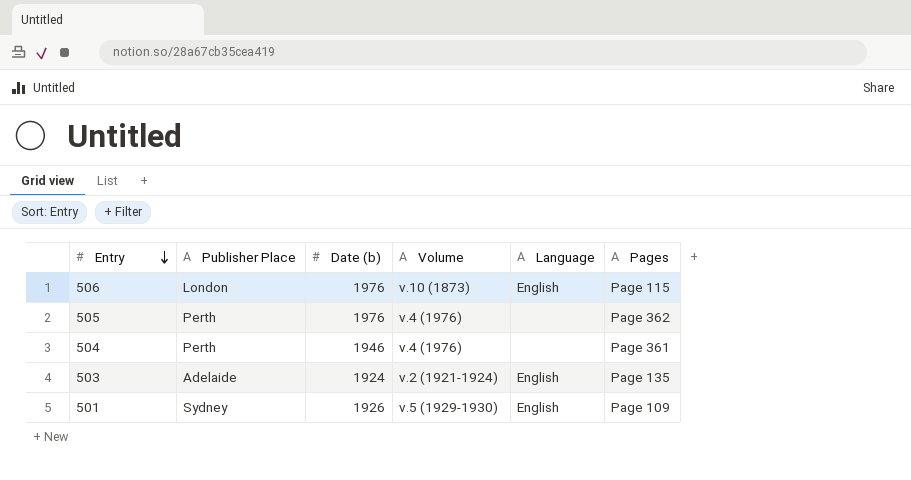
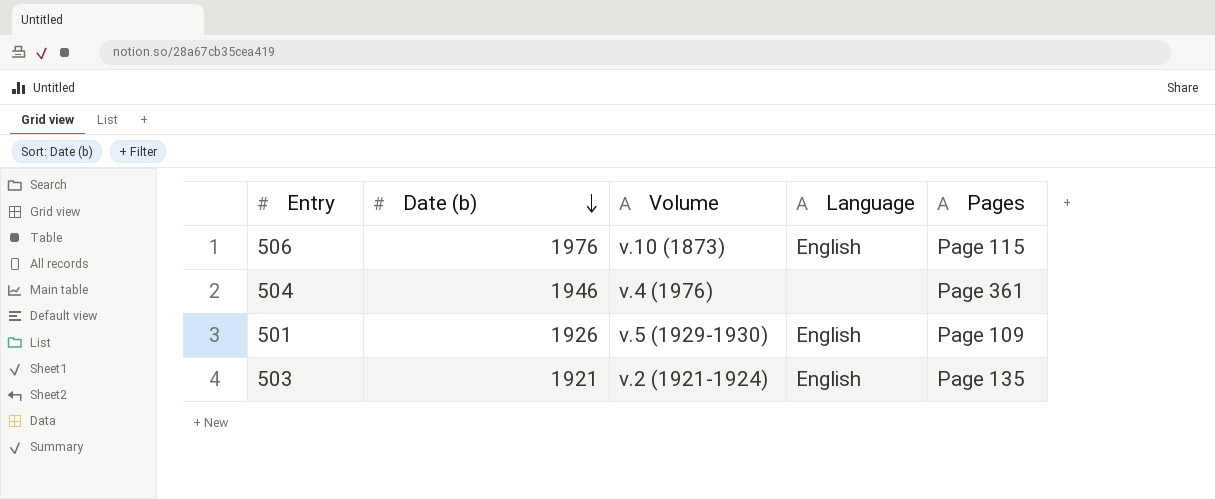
row order: Entry descending -> Date (b) descending
column Publisher Place | position: 2 -> none
row 505: Perth | 1976 | v.4 (1976) | none | Page 362 -> none
503 | Date (b): 1924 -> 1921

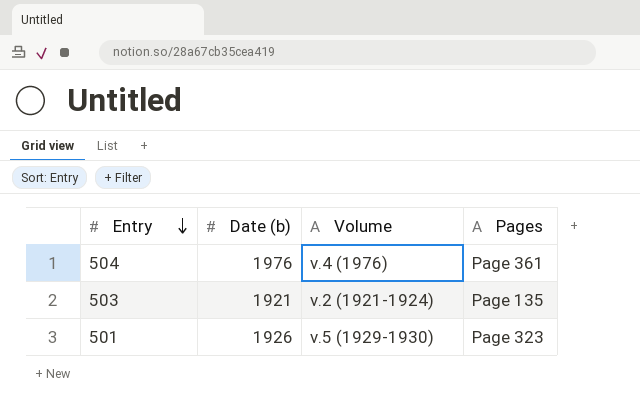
row order: Date (b) descending -> Entry descending
column Language | position: 4 -> none
row 506: 1976 | v.10 (1873) | English | Page 115 -> none
504 | Date (b): 1946 -> 1976
501 | Pages: Page 109 -> Page 323

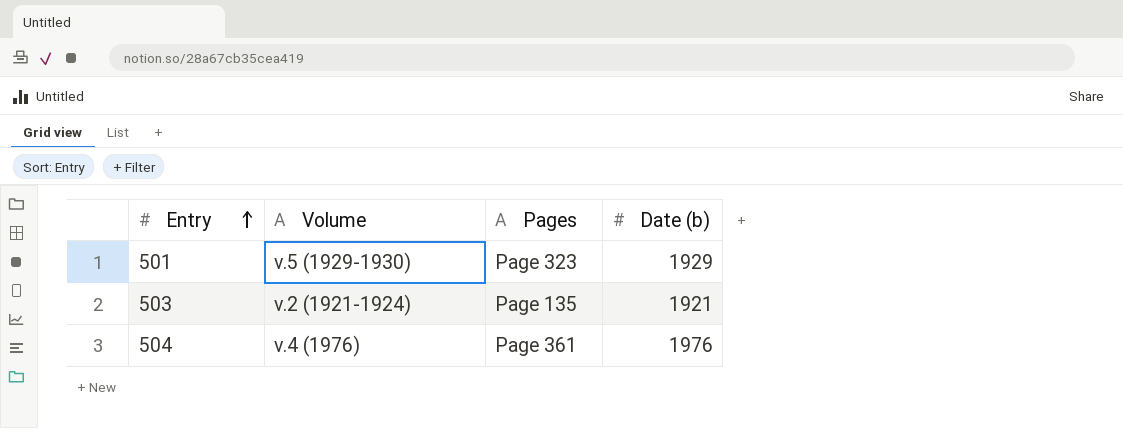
row order: Entry descending -> Entry ascending
column Date (b) | position: 2 -> 4
501 | Date (b): 1926 -> 1929

